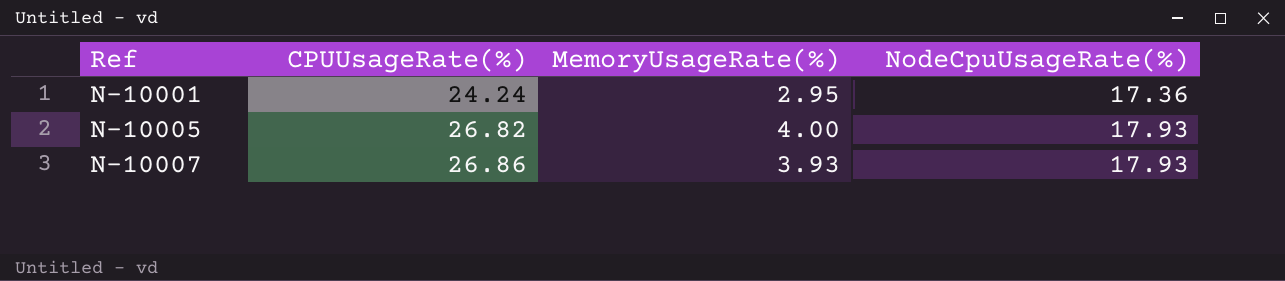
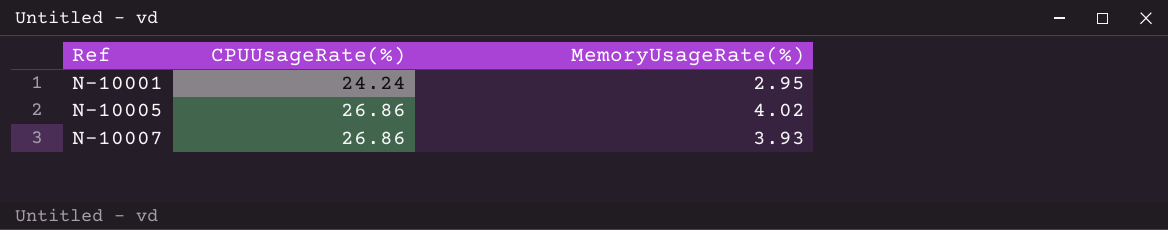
column NodeCpuUsageRate(%) | position: 4 -> none
N-10005 | CPUUsageRate(%): 26.82 -> 26.86
N-10005 | MemoryUsageRate(%): 4.00 -> 4.02

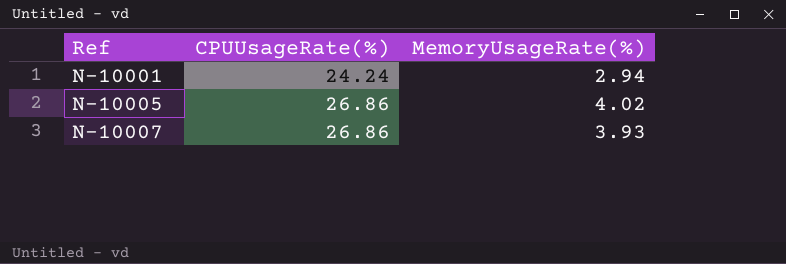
N-10001 | MemoryUsageRate(%): 2.95 -> 2.94

